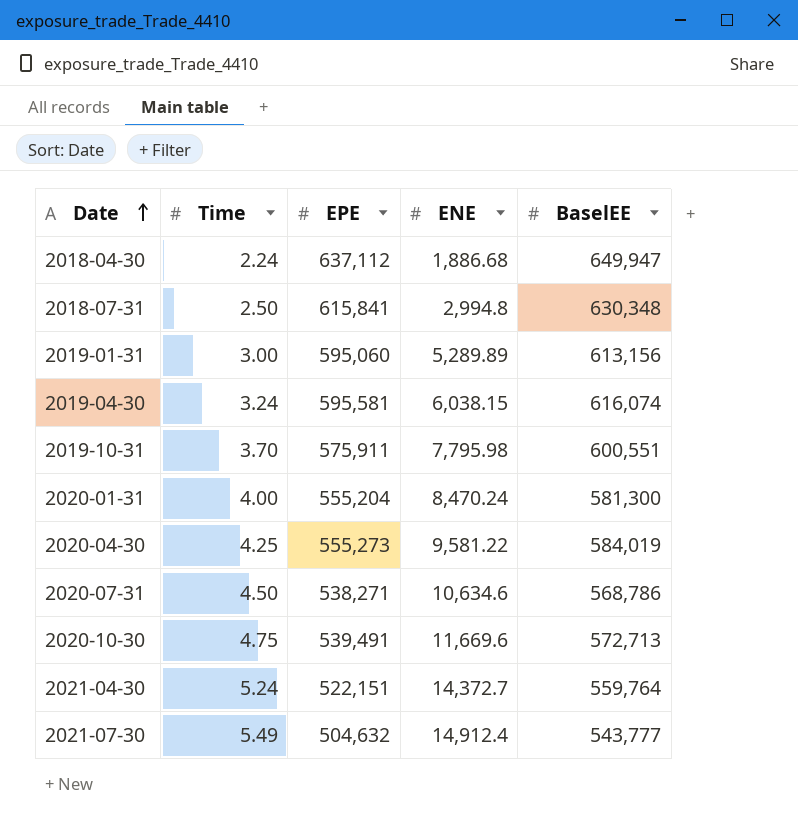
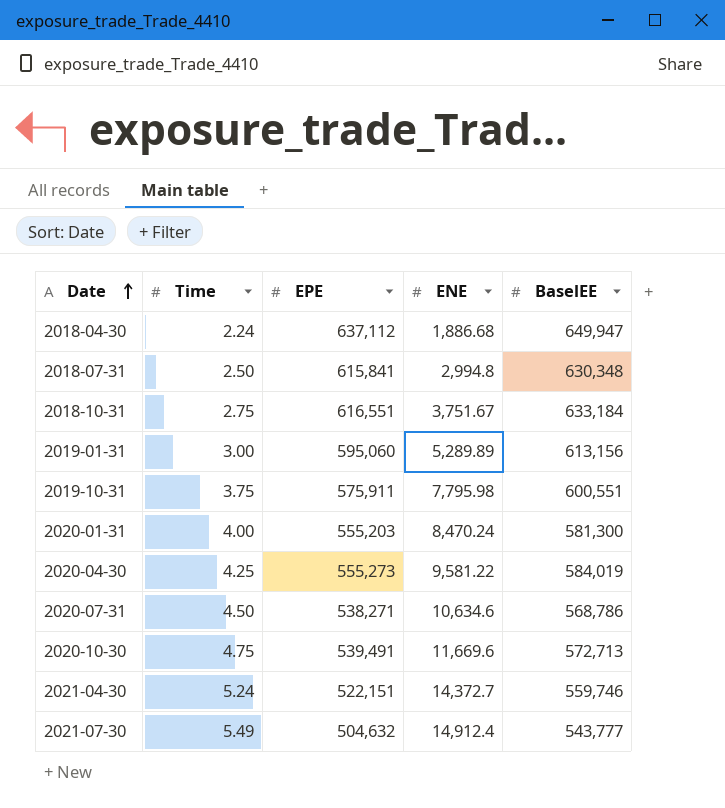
row 2019-04-30: 3.24 | 595,581 | 6,038.15 | 616,074 -> none
row 2018-10-31: none -> 2.75 | 616,551 | 3,751.67 | 633,184
2019-10-31 | Time: 3.70 -> 3.75
2020-01-31 | EPE: 555,204 -> 555,203
2021-04-30 | BaselEE: 559,764 -> 559,746

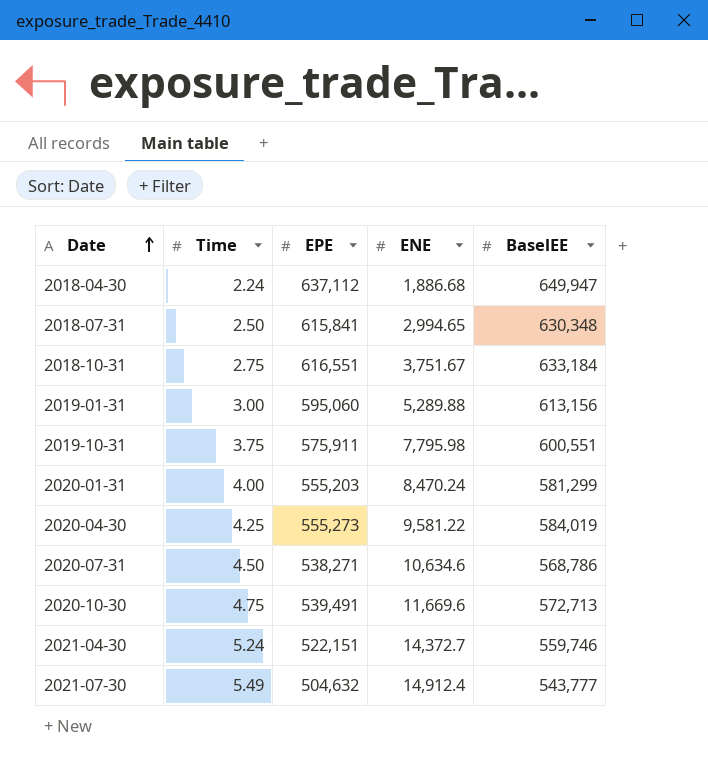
2018-07-31 | ENE: 2,994.8 -> 2,994.65
2019-01-31 | ENE: 5,289.89 -> 5,289.88
2020-01-31 | BaselEE: 581,300 -> 581,299

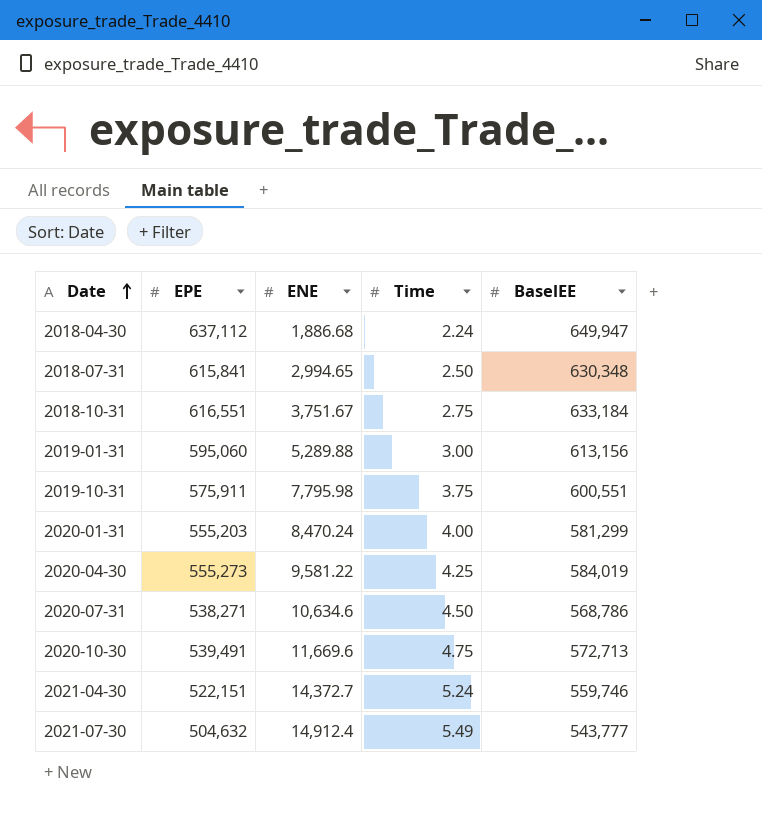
column Time | position: 2 -> 4

